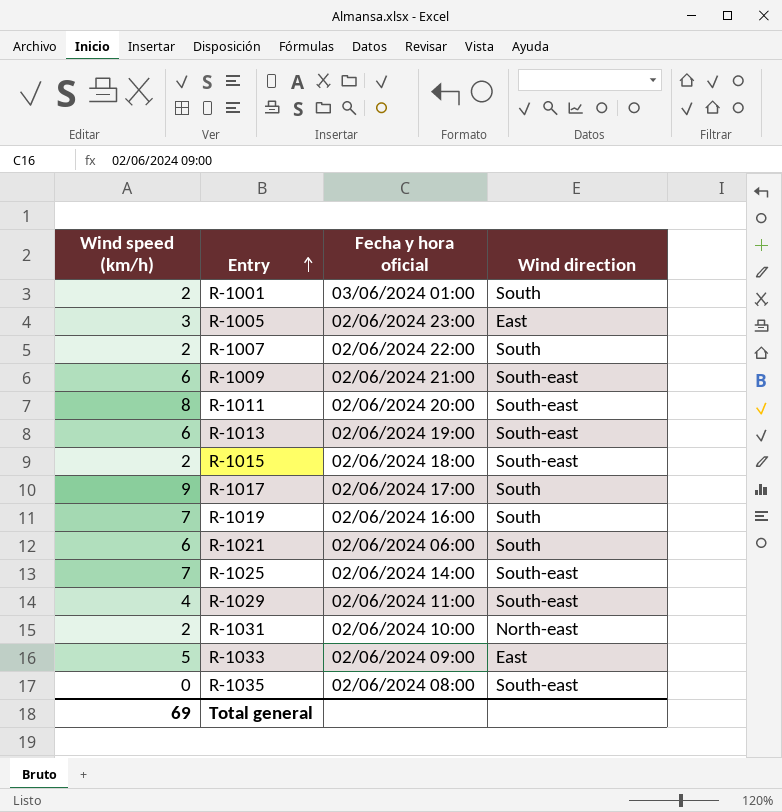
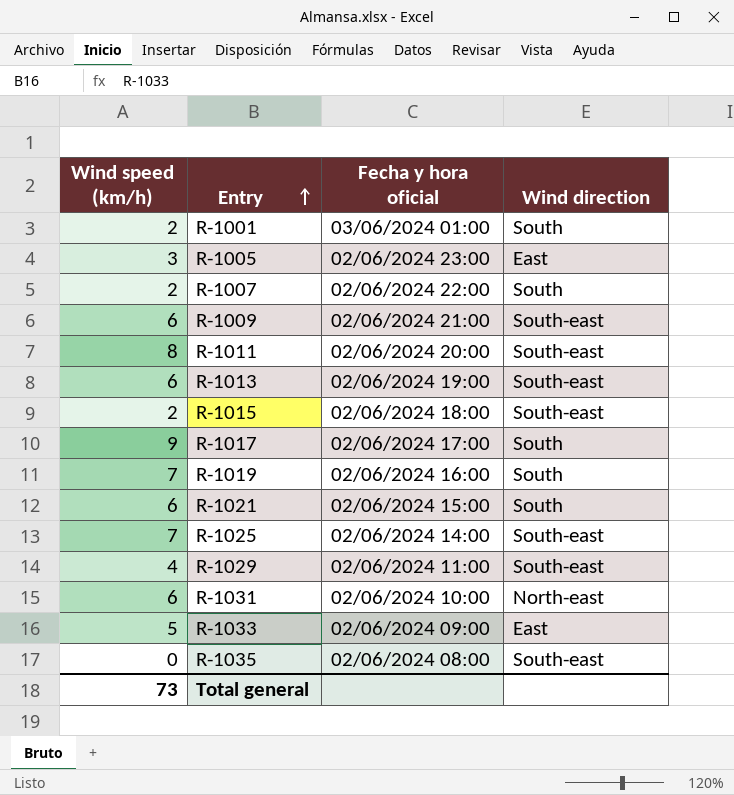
R-1021 | Fecha y hora oficial: 02/06/2024 06:00 -> 02/06/2024 15:00
R-1031 | Wind speed (km/h): 2 -> 6
Total general | Wind speed (km/h): 69 -> 73

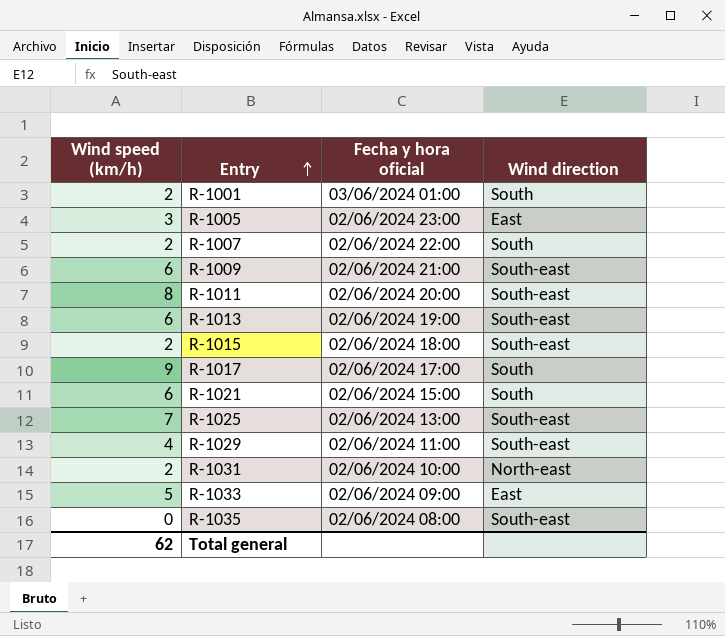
row R-1019: 7 | 02/06/2024 16:00 | South -> none
R-1025 | Fecha y hora oficial: 02/06/2024 14:00 -> 02/06/2024 13:00
R-1031 | Wind speed (km/h): 6 -> 2
Total general | Wind speed (km/h): 73 -> 62

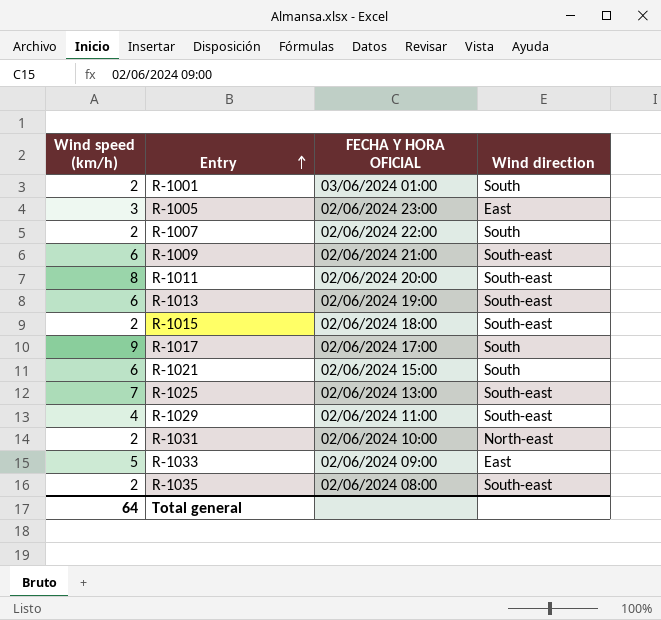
column name: Fecha y hora oficial -> FECHA Y HORA OFICIAL
R-1035 | Wind speed (km/h): 0 -> 2
Total general | Wind speed (km/h): 62 -> 64

